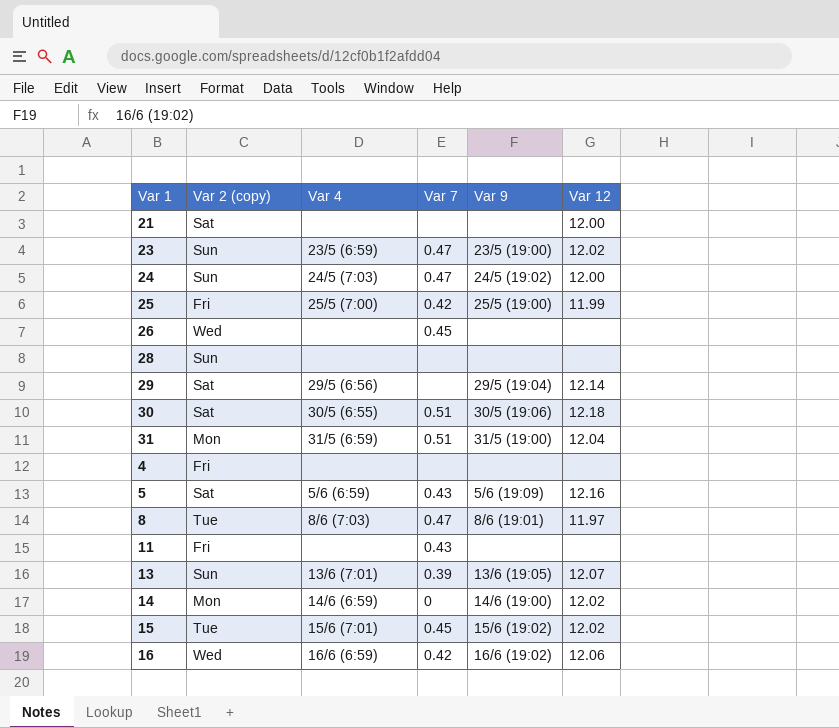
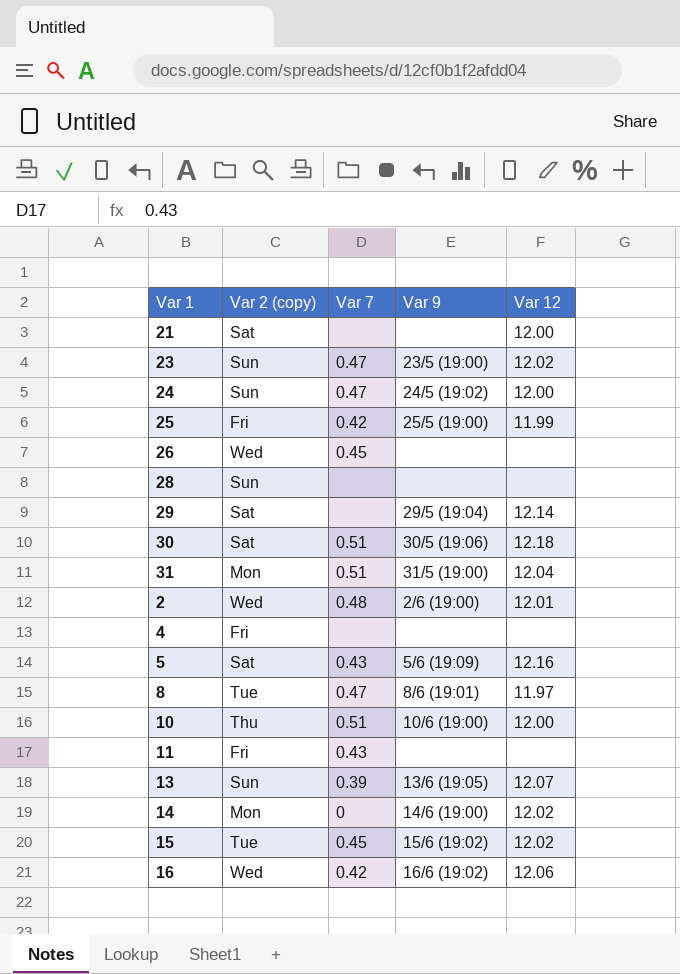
column Var 4 | position: 3 -> none
row 2: none -> Wed | 0.48 | 2/6 (19:00) | 12.01
row 10: none -> Thu | 0.51 | 10/6 (19:00) | 12.00

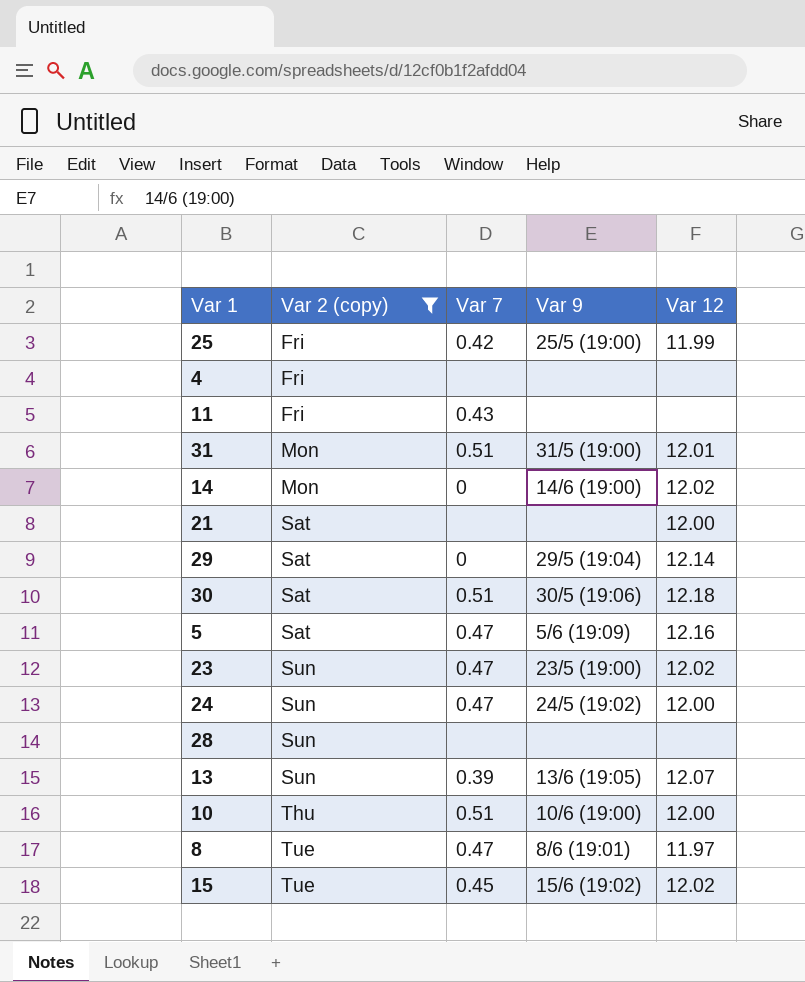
filter: none -> Var 2 (copy) != Wed
row order: none -> Var 2 (copy) ascending
31 | Var 12: 12.04 -> 12.01
29 | Var 7: none -> 0
5 | Var 7: 0.43 -> 0.47

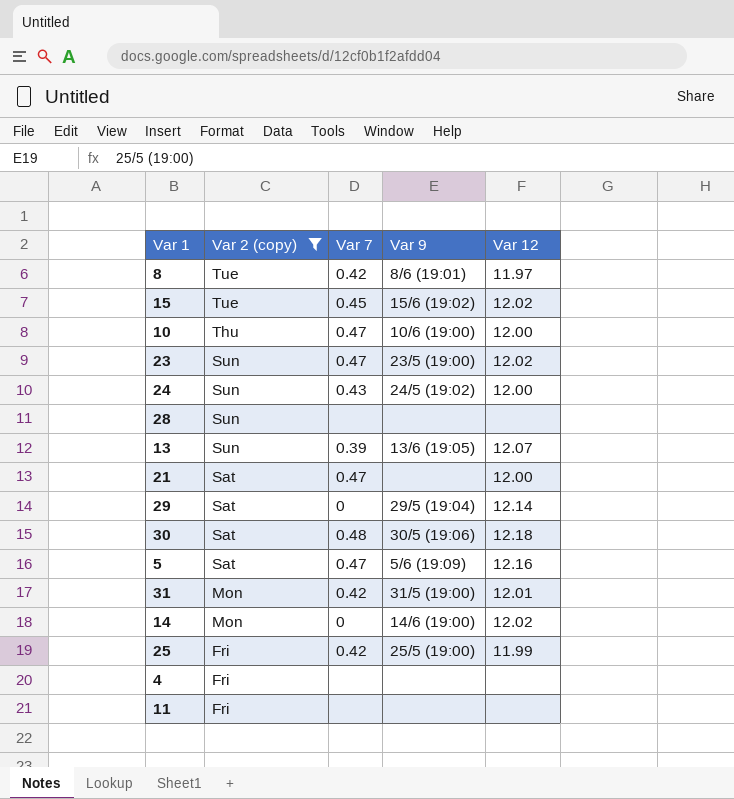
row order: Var 2 (copy) ascending -> Var 2 (copy) descending
8 | Var 7: 0.47 -> 0.42
10 | Var 7: 0.51 -> 0.47
24 | Var 7: 0.47 -> 0.43
21 | Var 7: none -> 0.47
30 | Var 7: 0.51 -> 0.48
31 | Var 7: 0.51 -> 0.42
11 | Var 7: 0.43 -> none

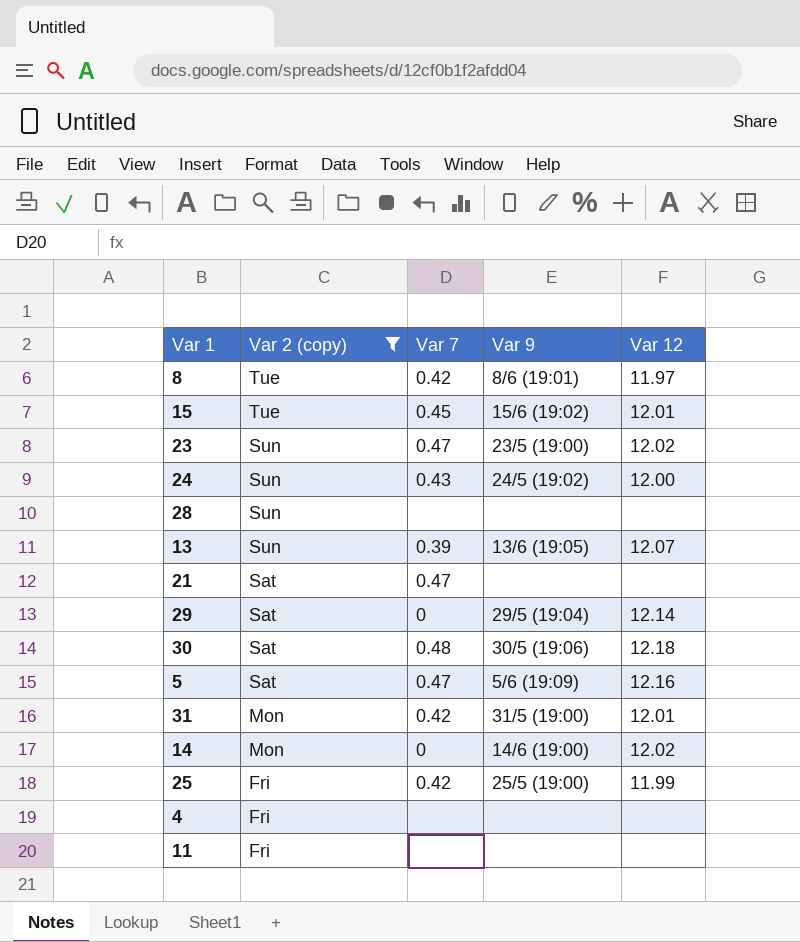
row 10: Thu | 0.47 | 10/6 (19:00) | 12.00 -> none
15 | Var 12: 12.02 -> 12.01
21 | Var 12: 12.00 -> none

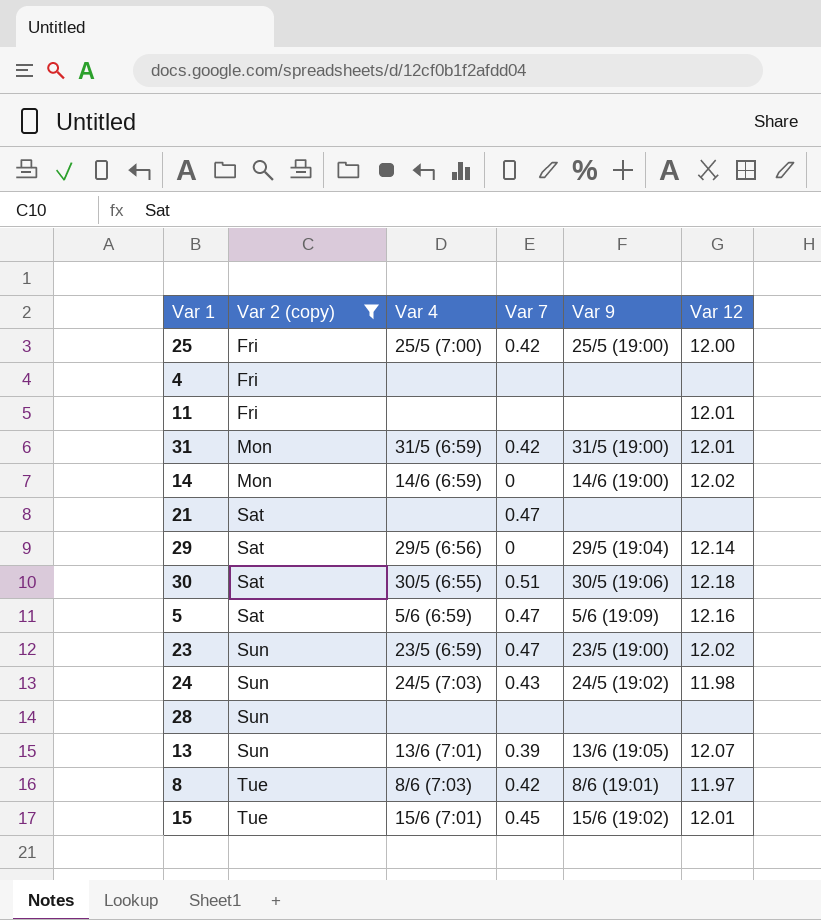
row order: Var 2 (copy) descending -> Var 2 (copy) ascending
column Var 4 | position: none -> 3
25 | Var 12: 11.99 -> 12.00
11 | Var 12: none -> 12.01
30 | Var 7: 0.48 -> 0.51
24 | Var 12: 12.00 -> 11.98

